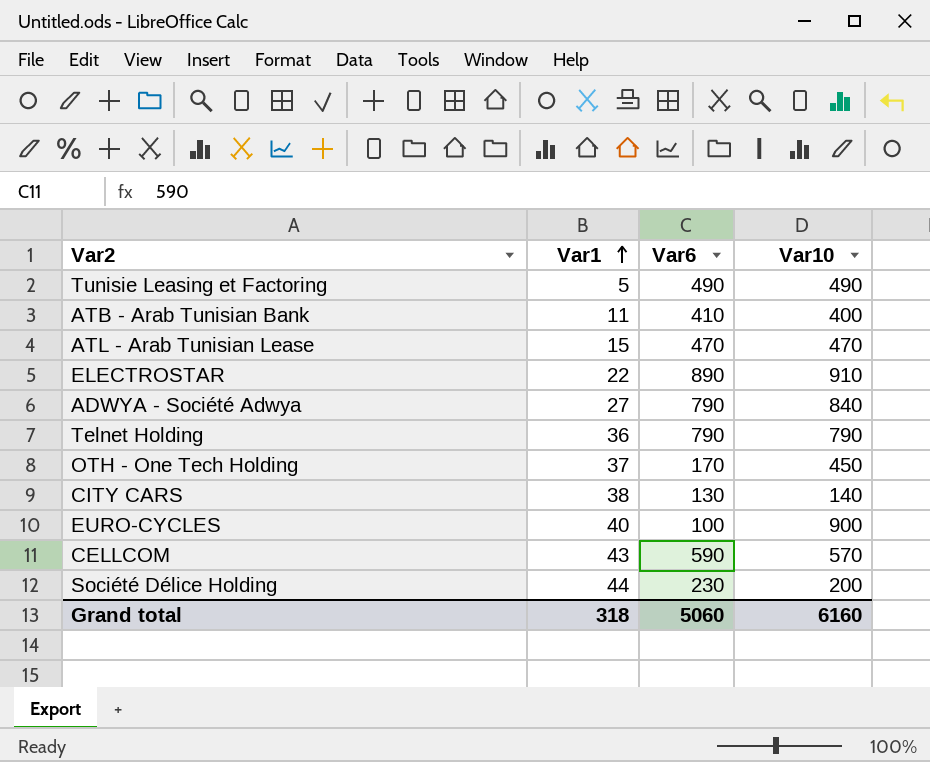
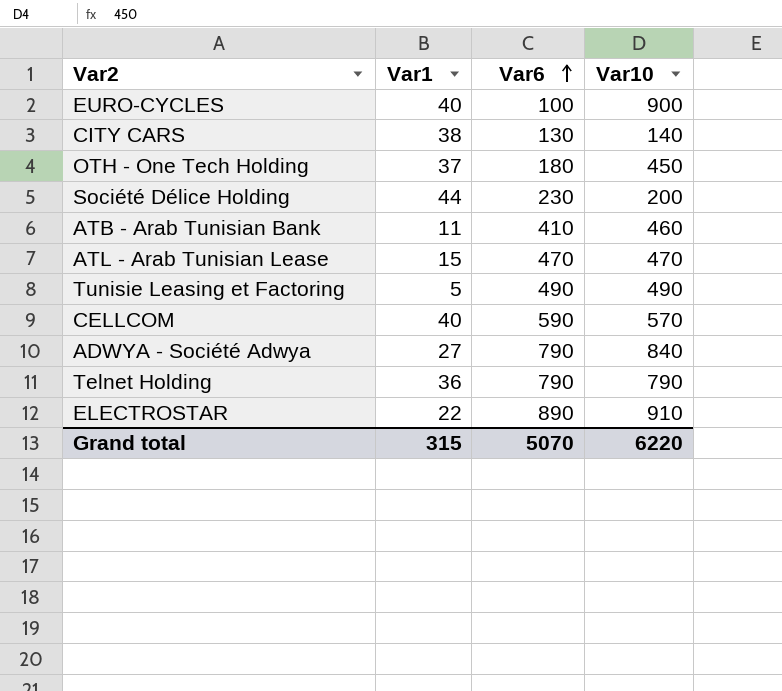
row order: Var1 ascending -> Var6 ascending
OTH - One Tech Holding | Var6: 170 -> 180
ATB - Arab Tunisian Bank | Var10: 400 -> 460
CELLCOM | Var1: 43 -> 40
Grand total | Var1: 318 -> 315
Grand total | Var6: 5060 -> 5070
Grand total | Var10: 6160 -> 6220

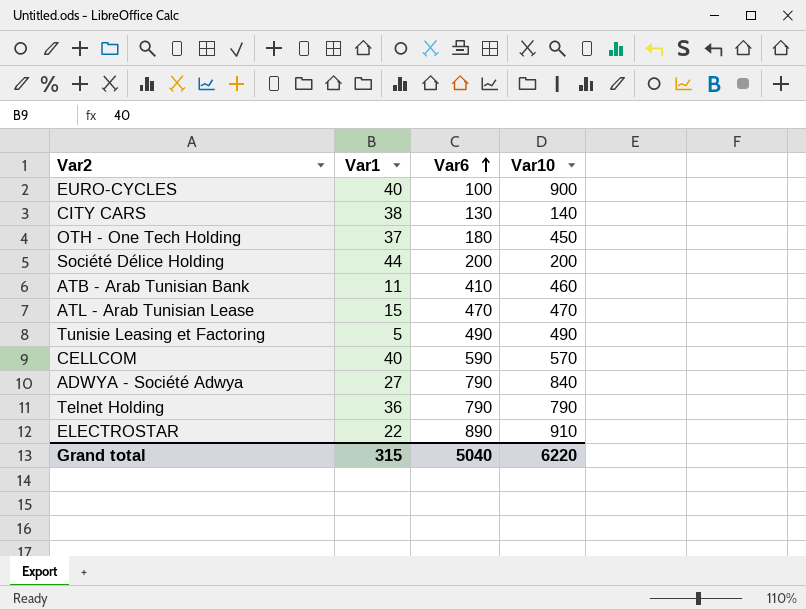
Société Délice Holding | Var6: 230 -> 200
Grand total | Var6: 5070 -> 5040

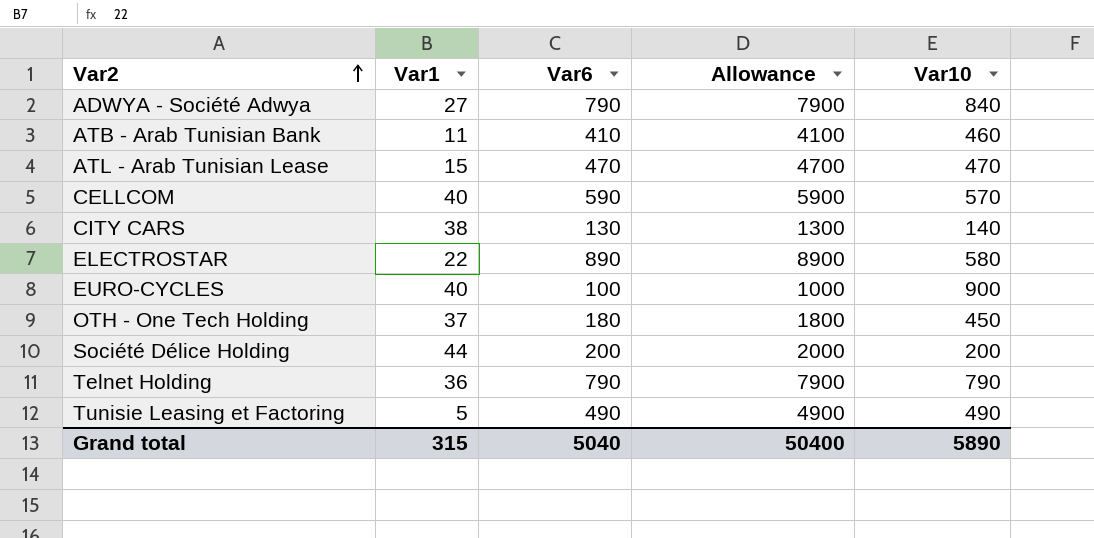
row order: Var6 ascending -> Var2 ascending
column Allowance | formula: none -> [Var6] * 10
ELECTROSTAR | Var10: 910 -> 580
Grand total | Var10: 6220 -> 5890

